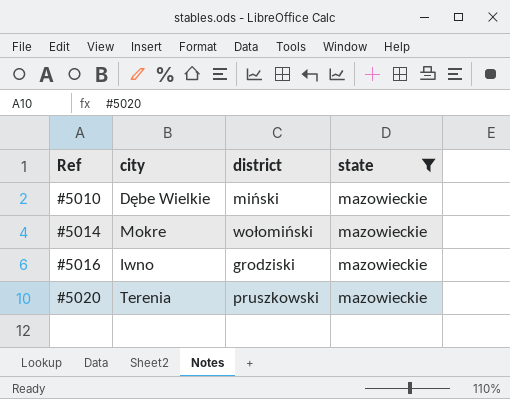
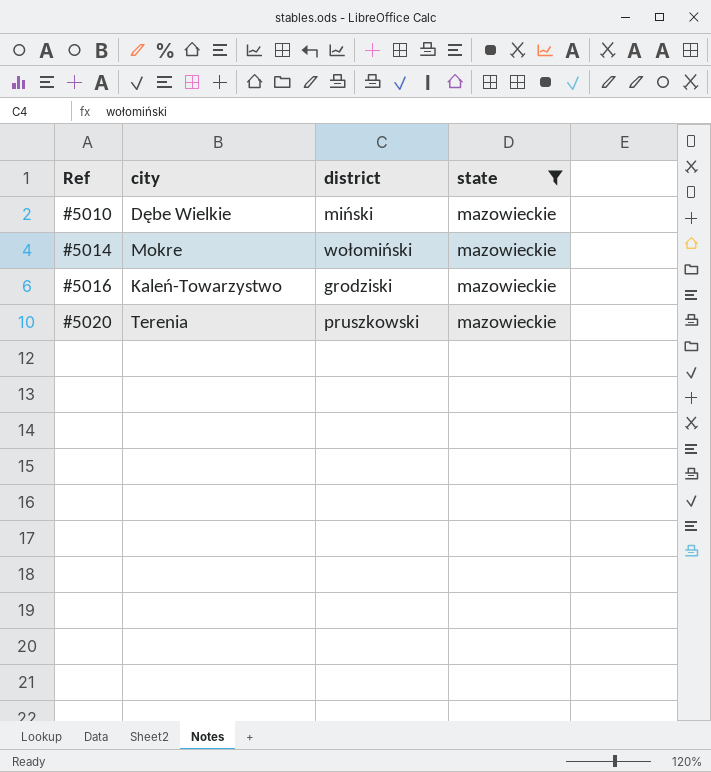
#5016 | city: Iwno -> Kaleń-Towarzystwo

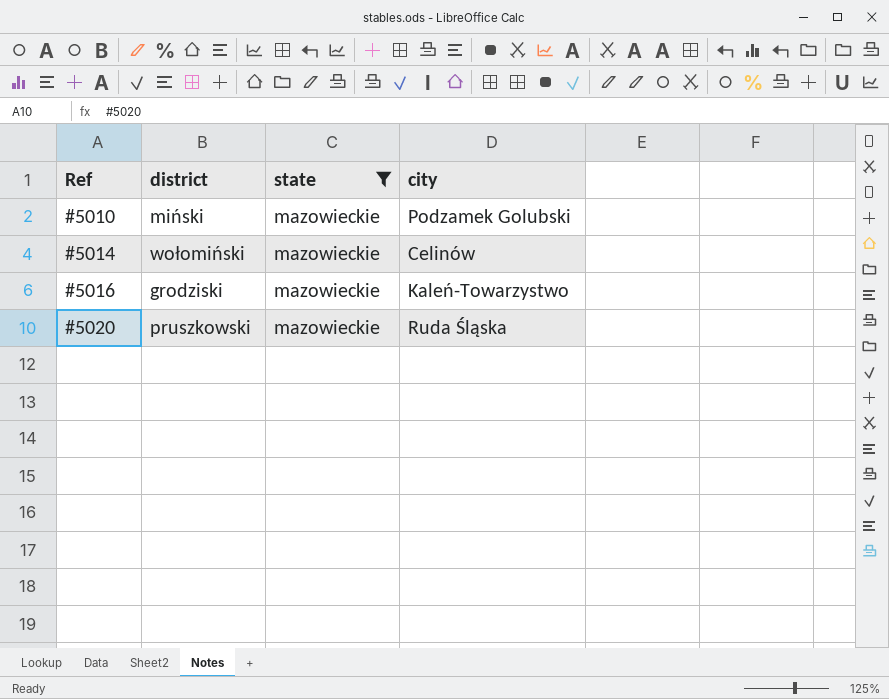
column city | position: 2 -> 4
#5010 | city: Dębe Wielkie -> Podzamek Golubski
#5014 | city: Mokre -> Celinów
#5020 | city: Terenia -> Ruda Śląska

